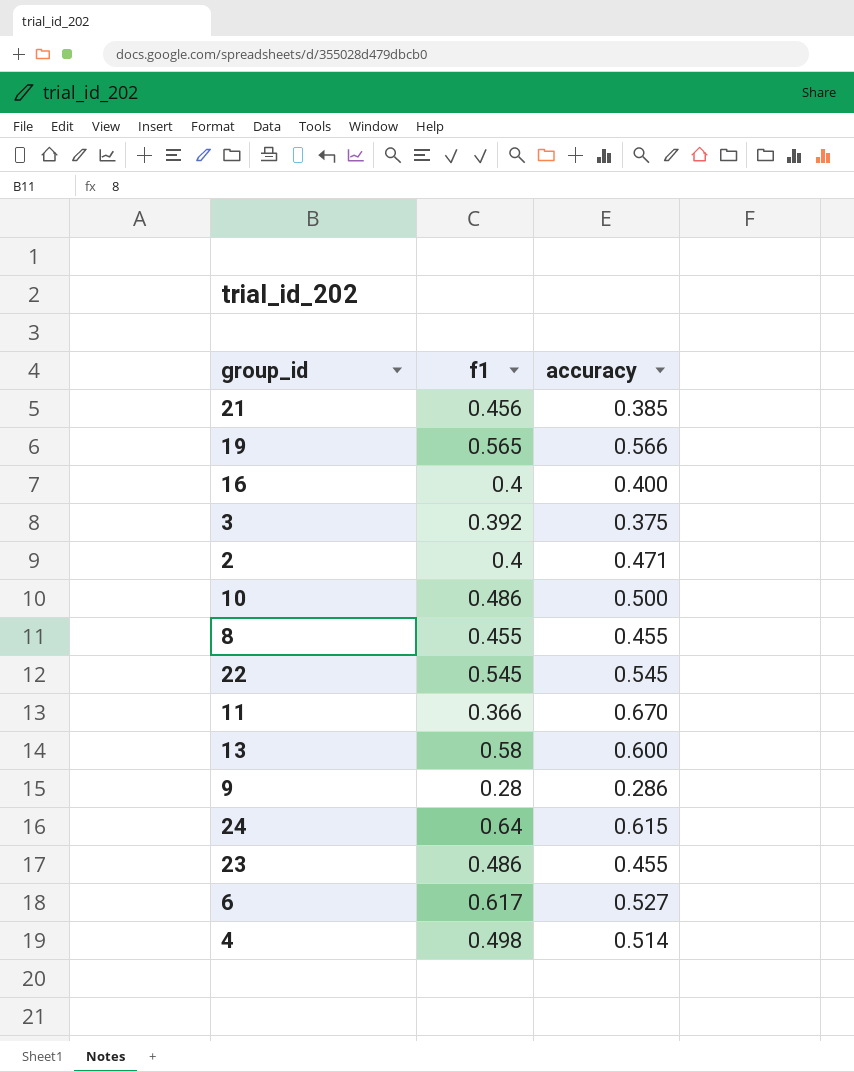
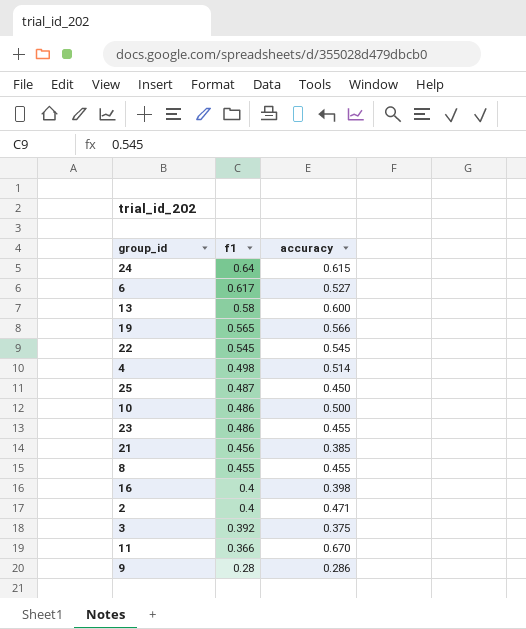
row order: none -> f1 descending
row 25: none -> 0.487 | 0.450
16 | accuracy: 0.400 -> 0.398

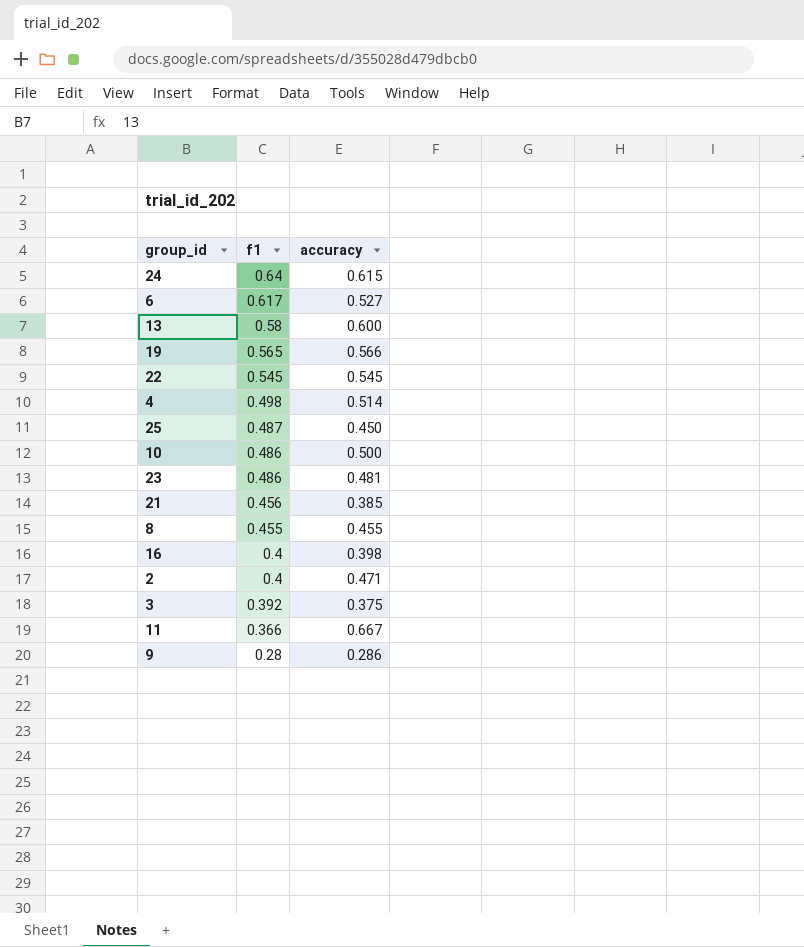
23 | accuracy: 0.455 -> 0.481
11 | accuracy: 0.670 -> 0.667

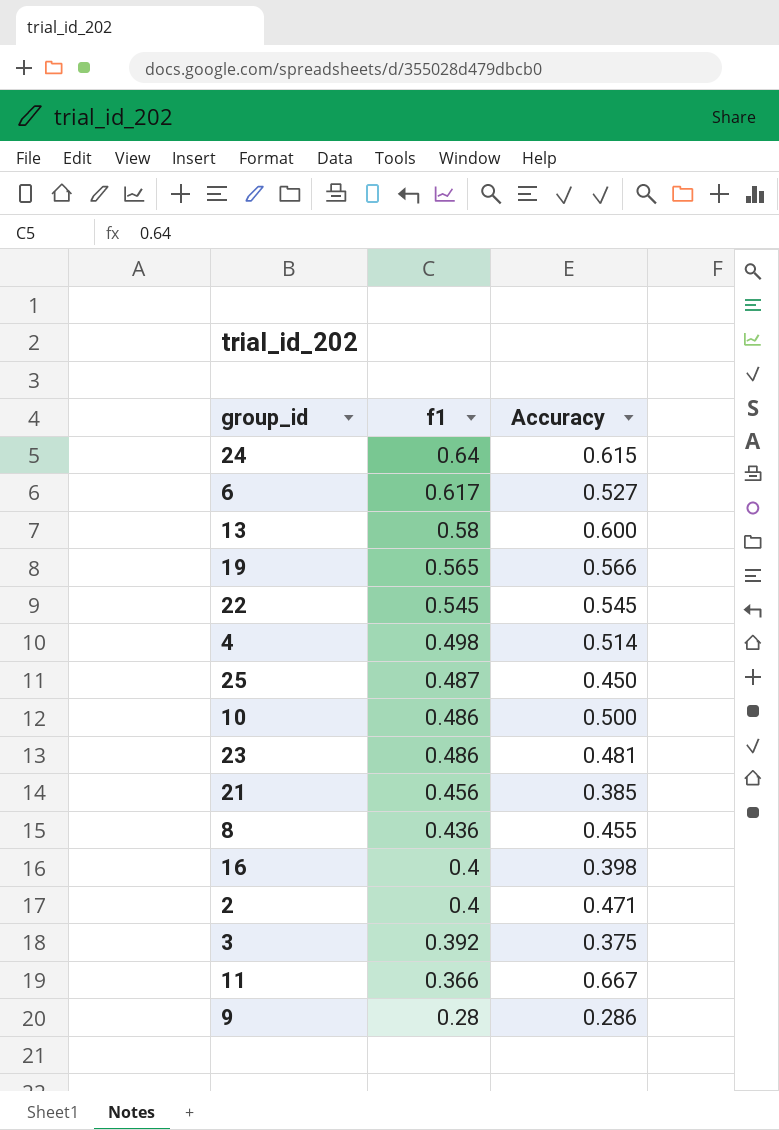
column name: accuracy -> Accuracy
8 | f1: 0.455 -> 0.436

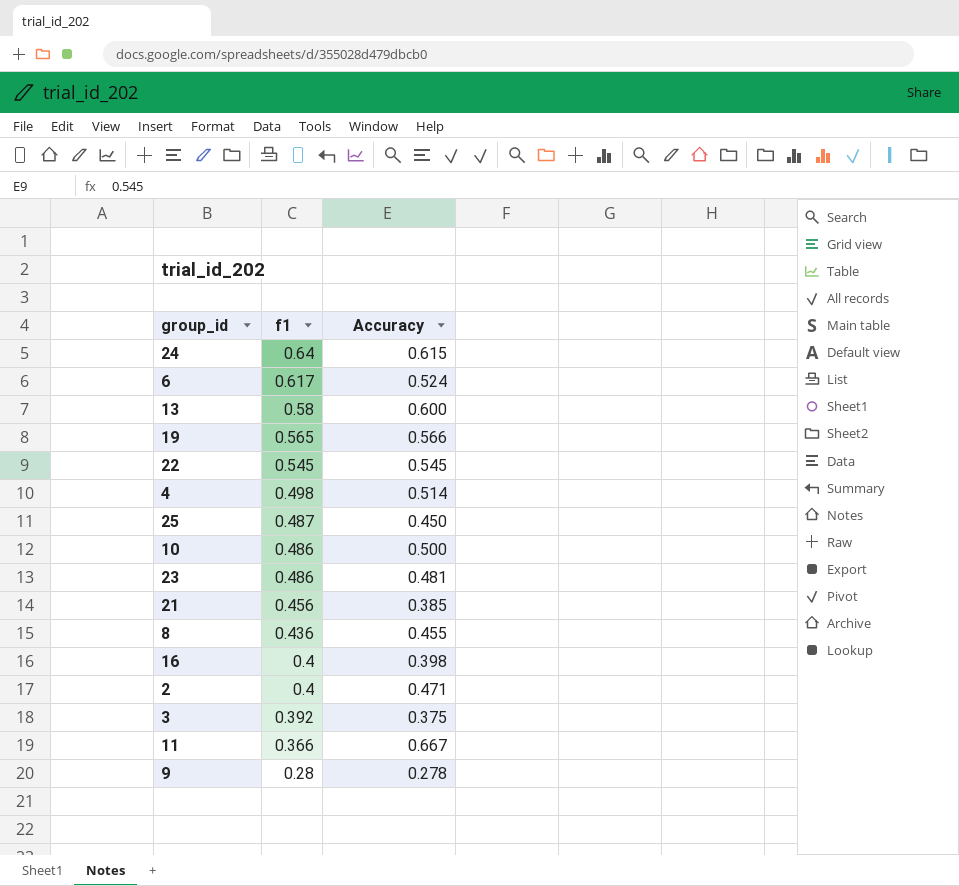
6 | Accuracy: 0.527 -> 0.524
9 | Accuracy: 0.286 -> 0.278

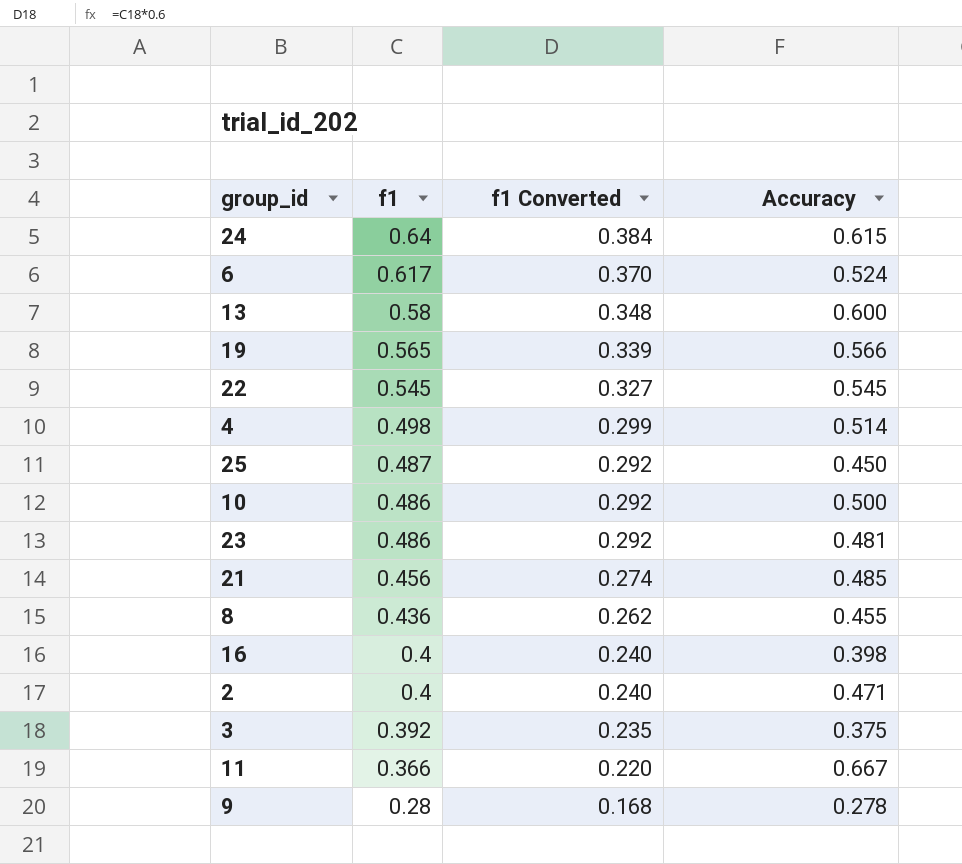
column f1 Converted | formula: none -> [f1] * 0.6
21 | Accuracy: 0.385 -> 0.485

